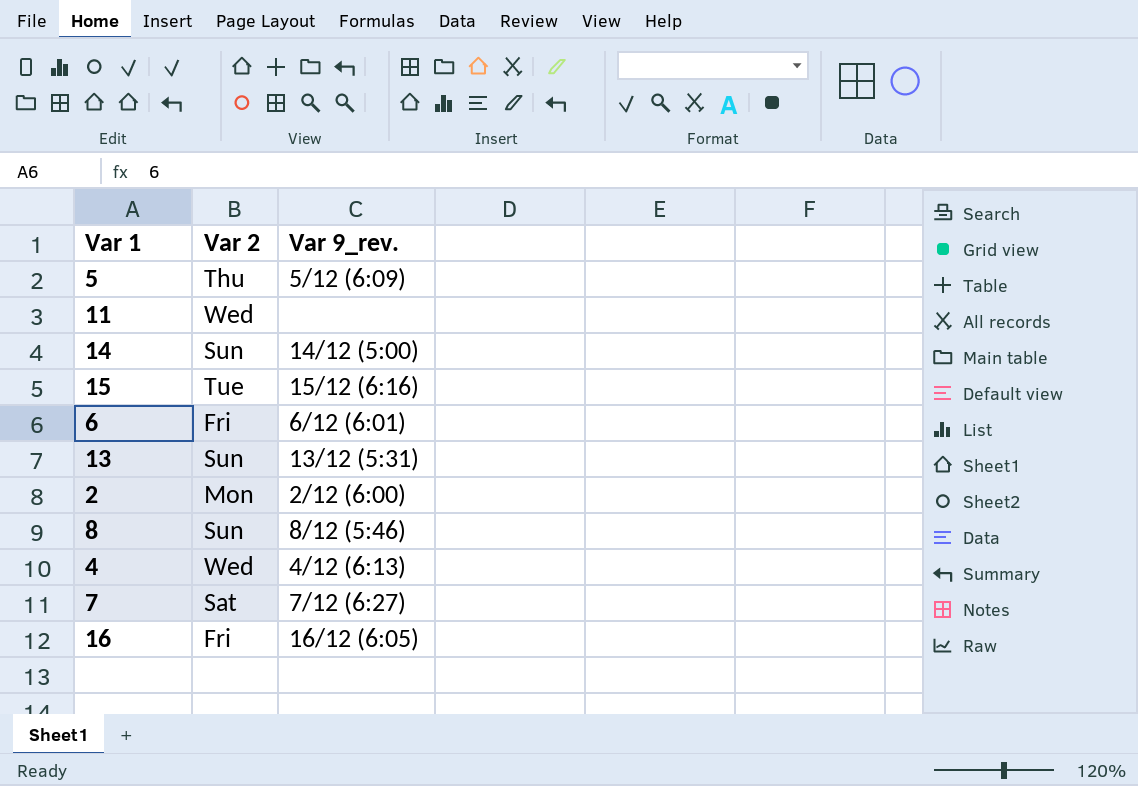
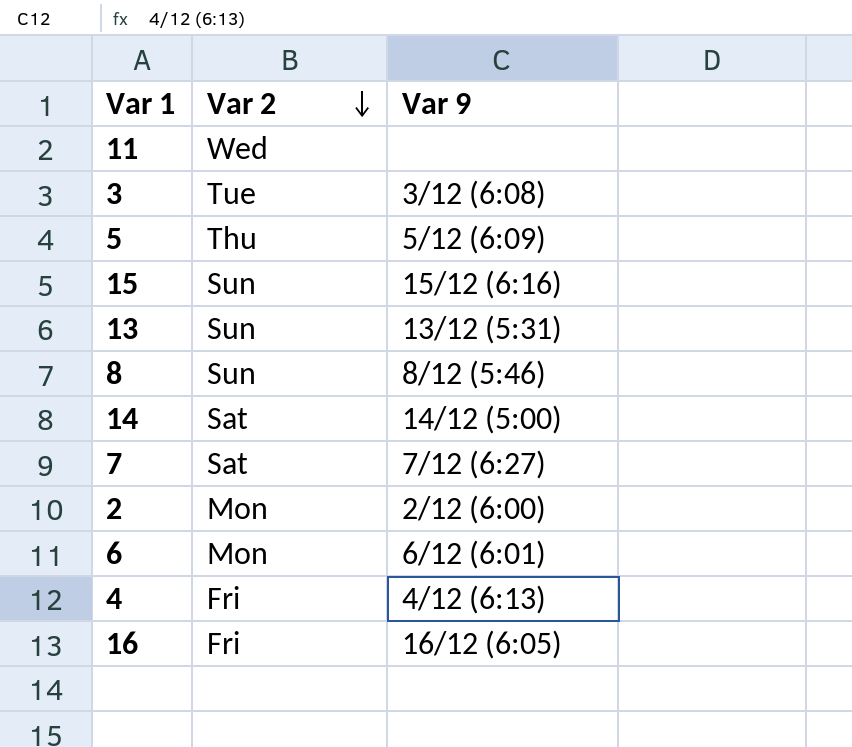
row order: none -> Var 2 descending
column name: Var 9_rev. -> Var 9
row 3: none -> Tue | 3/12 (6:08)
15 | Var 2: Tue -> Sun
14 | Var 2: Sun -> Sat
6 | Var 2: Fri -> Mon
4 | Var 2: Wed -> Fri

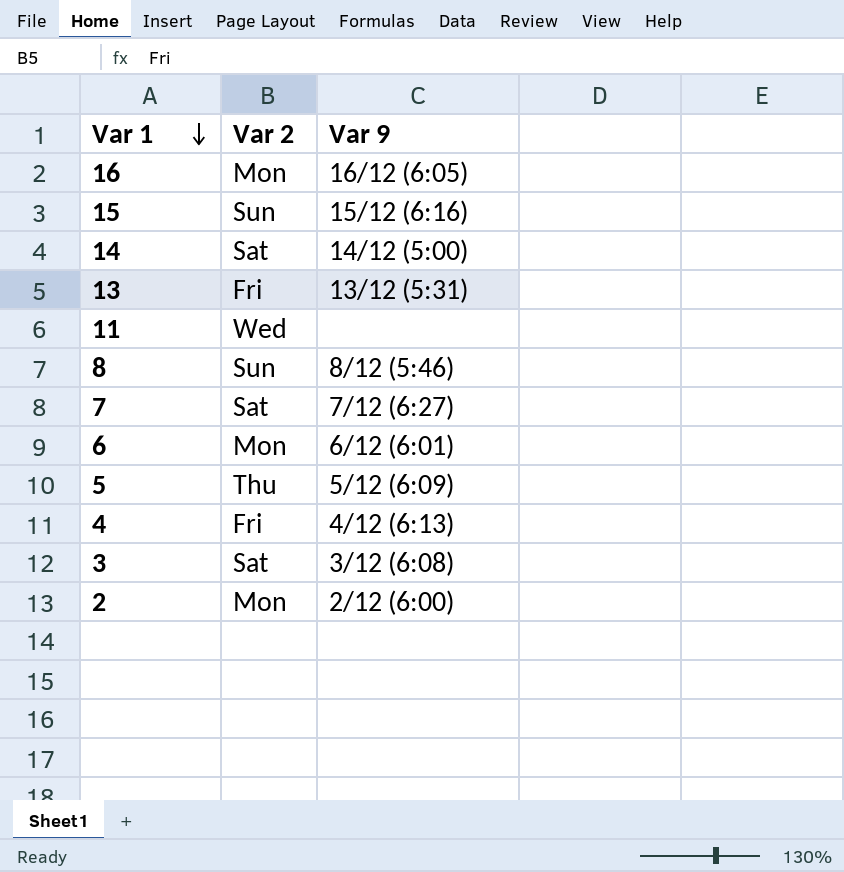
row order: Var 2 descending -> Var 1 descending
16 | Var 2: Fri -> Mon
13 | Var 2: Sun -> Fri
3 | Var 2: Tue -> Sat

